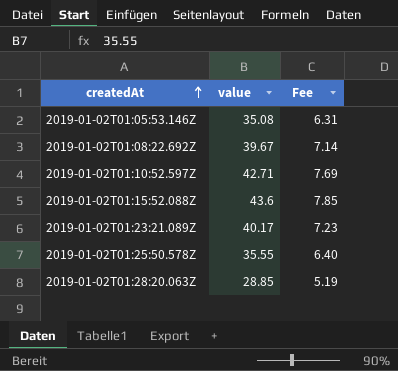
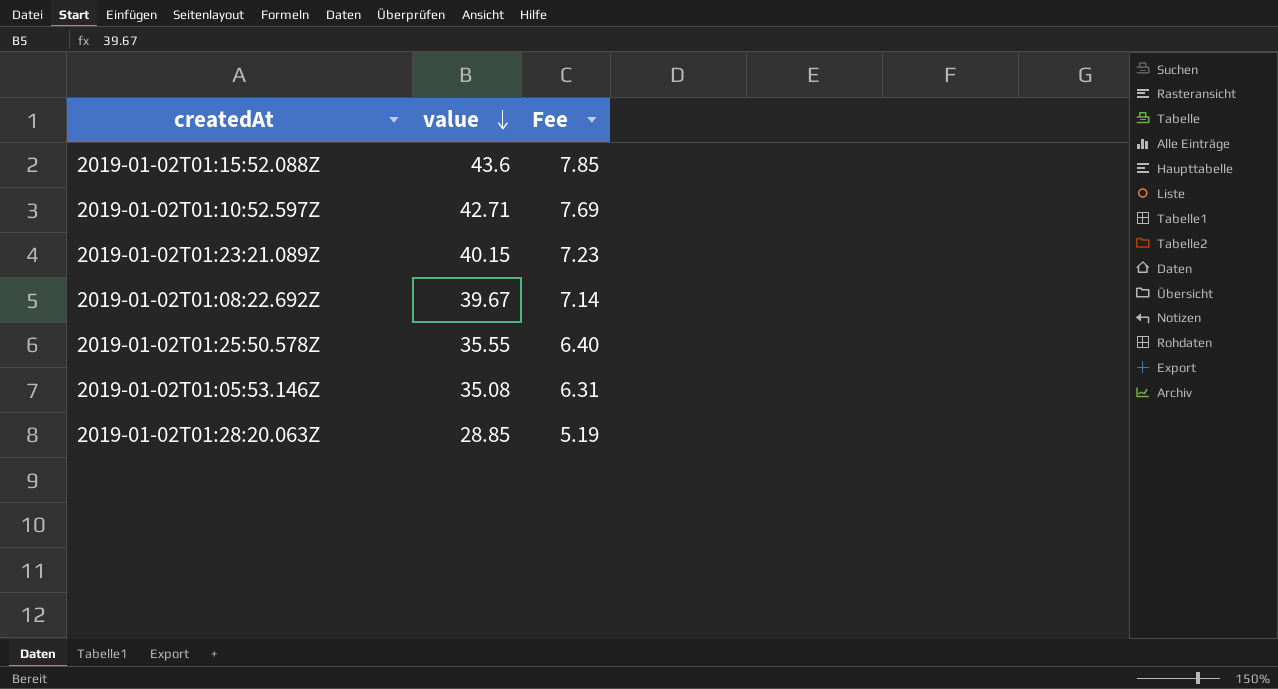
row order: createdAt ascending -> value descending
2019-01-02T01:23:21.089Z | value: 40.17 -> 40.15

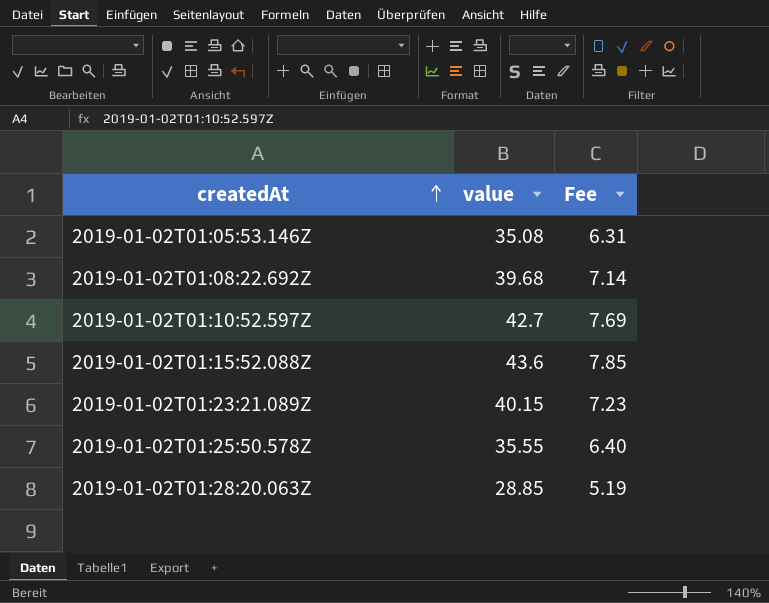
row order: value descending -> createdAt ascending
2019-01-02T01:08:22.692Z | value: 39.67 -> 39.68
2019-01-02T01:10:52.597Z | value: 42.71 -> 42.7

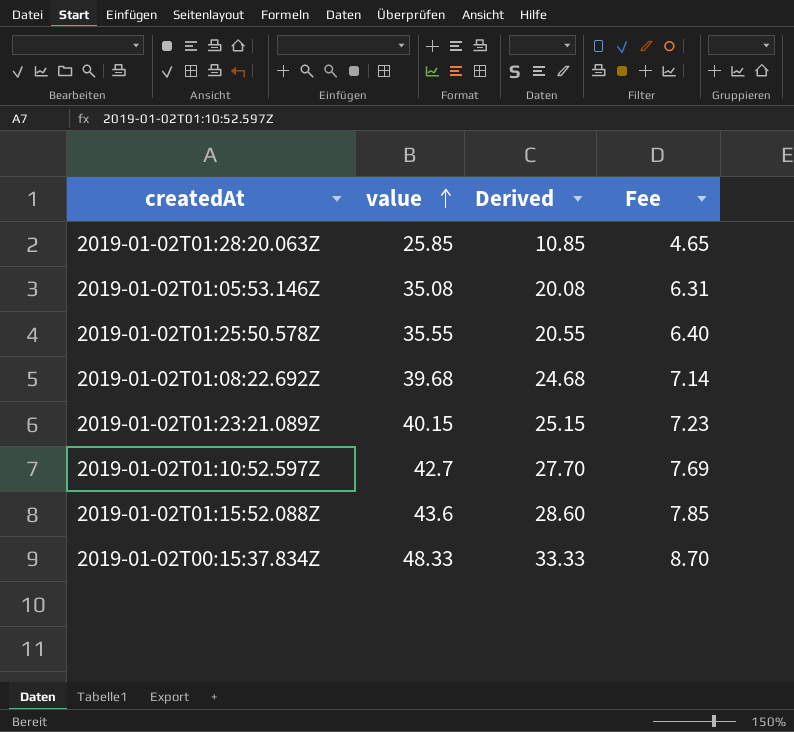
row order: createdAt ascending -> value ascending
column Derived | formula: none -> [value] - 15
2019-01-02T01:28:20.063Z | value: 28.85 -> 25.85
2019-01-02T01:28:20.063Z | Fee: 5.19 -> 4.65
row 2019-01-02T00:15:37.834Z: none -> 48.33 | 33.33 | 8.70

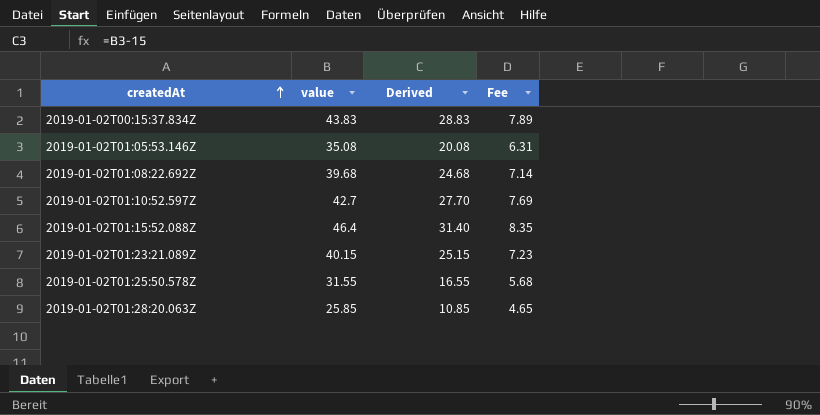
row order: value ascending -> createdAt ascending
2019-01-02T00:15:37.834Z | value: 48.33 -> 43.83
2019-01-02T00:15:37.834Z | Derived: 33.33 -> 28.83
2019-01-02T00:15:37.834Z | Fee: 8.70 -> 7.89
2019-01-02T01:15:52.088Z | value: 43.6 -> 46.4
2019-01-02T01:15:52.088Z | Derived: 28.60 -> 31.40
2019-01-02T01:15:52.088Z | Fee: 7.85 -> 8.35
2019-01-02T01:25:50.578Z | value: 35.55 -> 31.55
2019-01-02T01:25:50.578Z | Derived: 20.55 -> 16.55
2019-01-02T01:25:50.578Z | Fee: 6.40 -> 5.68

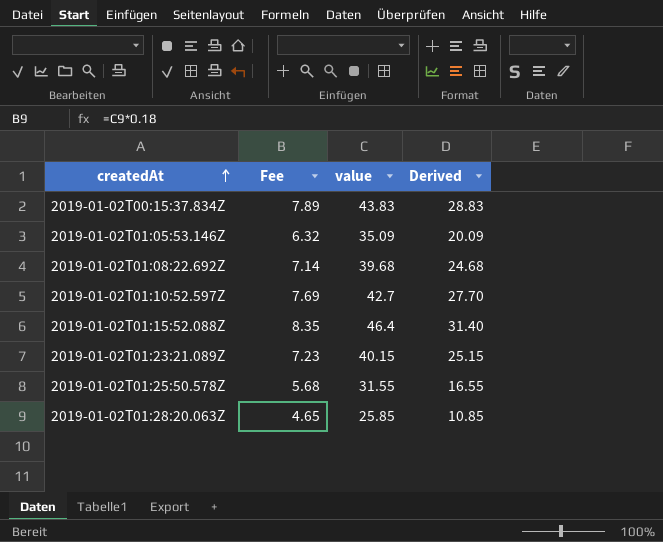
column Fee | position: 4 -> 2
2019-01-02T01:05:53.146Z | Fee: 6.31 -> 6.32
2019-01-02T01:05:53.146Z | value: 35.08 -> 35.09
2019-01-02T01:05:53.146Z | Derived: 20.08 -> 20.09

